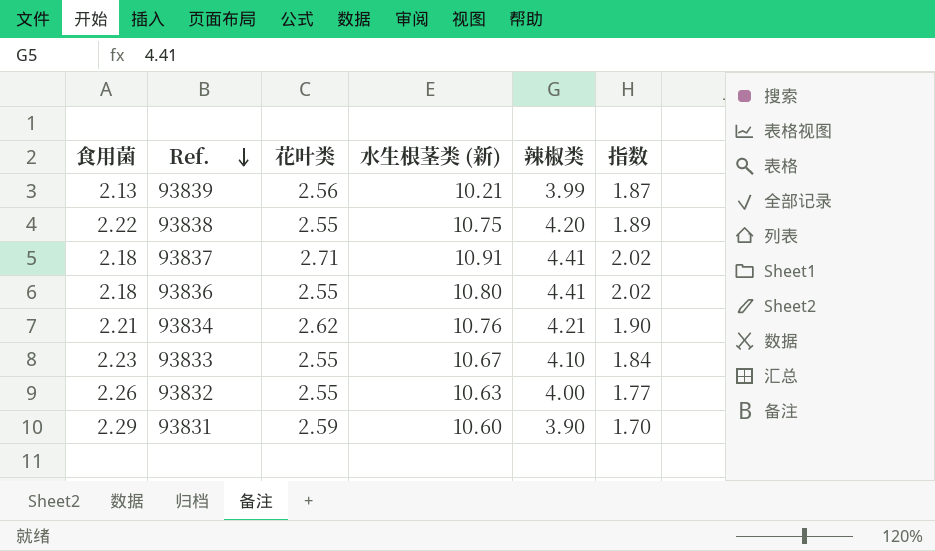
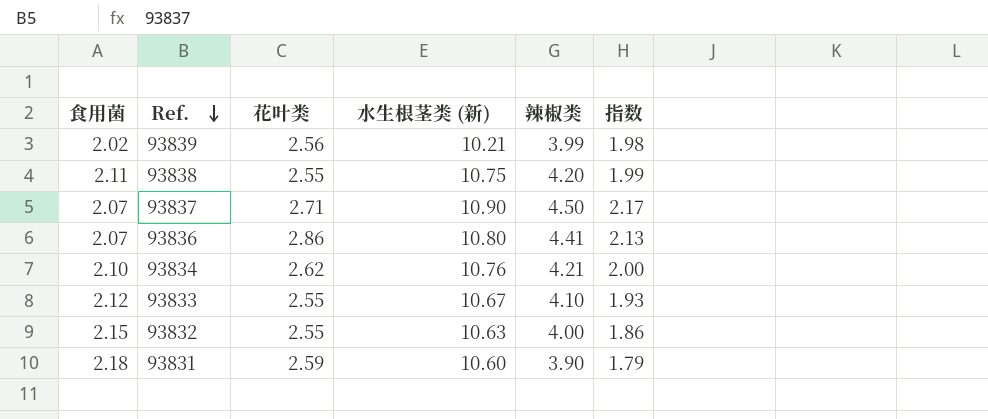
93839 | 食用菌: 2.13 -> 2.02
93839 | 指数: 1.87 -> 1.98
93838 | 食用菌: 2.22 -> 2.11
93838 | 指数: 1.89 -> 1.99
93837 | 食用菌: 2.18 -> 2.07
93837 | 水生根茎类 (新): 10.91 -> 10.90
93837 | 辣椒类: 4.41 -> 4.50
93837 | 指数: 2.02 -> 2.17
93836 | 食用菌: 2.18 -> 2.07
93836 | 花叶类: 2.55 -> 2.86
93836 | 指数: 2.02 -> 2.13
93834 | 食用菌: 2.21 -> 2.10
93834 | 指数: 1.90 -> 2.00
93833 | 食用菌: 2.23 -> 2.12
93833 | 指数: 1.84 -> 1.93
93832 | 食用菌: 2.26 -> 2.15
93832 | 指数: 1.77 -> 1.86
93831 | 食用菌: 2.29 -> 2.18
93831 | 指数: 1.70 -> 1.79

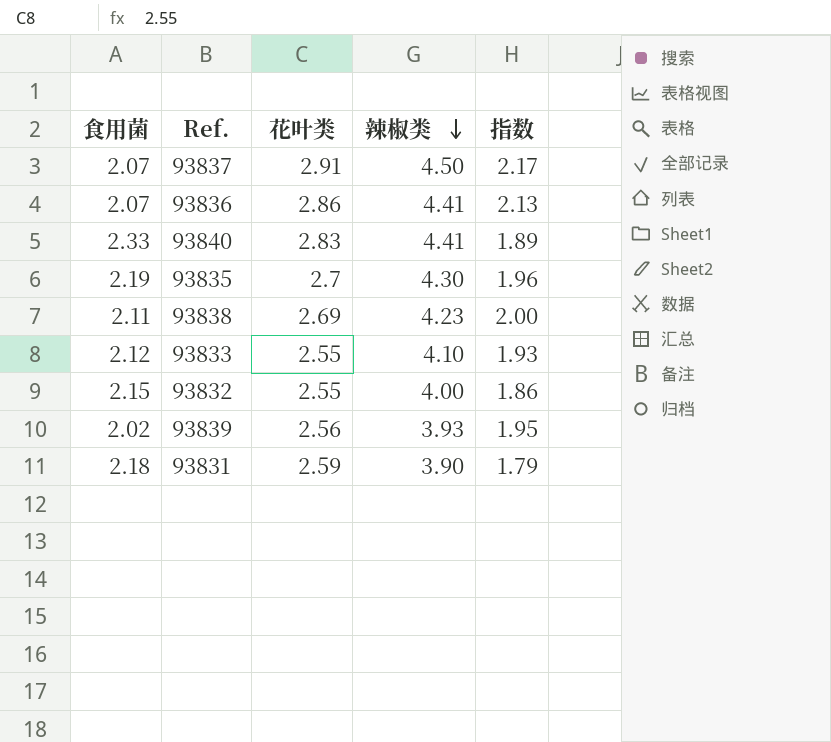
row order: Ref. descending -> 辣椒类 descending
column 水生根茎类 (新) | position: 4 -> none
row 93834: 2.10 | 2.62 | 10.76 | 4.21 | 2.00 -> none
93837 | 花叶类: 2.71 -> 2.91
row 93840: none -> 2.33 | 2.83 | 4.41 | 1.89
row 93835: none -> 2.19 | 2.7 | 4.30 | 1.96
93838 | 花叶类: 2.55 -> 2.69
93838 | 辣椒类: 4.20 -> 4.23
93838 | 指数: 1.99 -> 2.00
93839 | 辣椒类: 3.99 -> 3.93
93839 | 指数: 1.98 -> 1.95

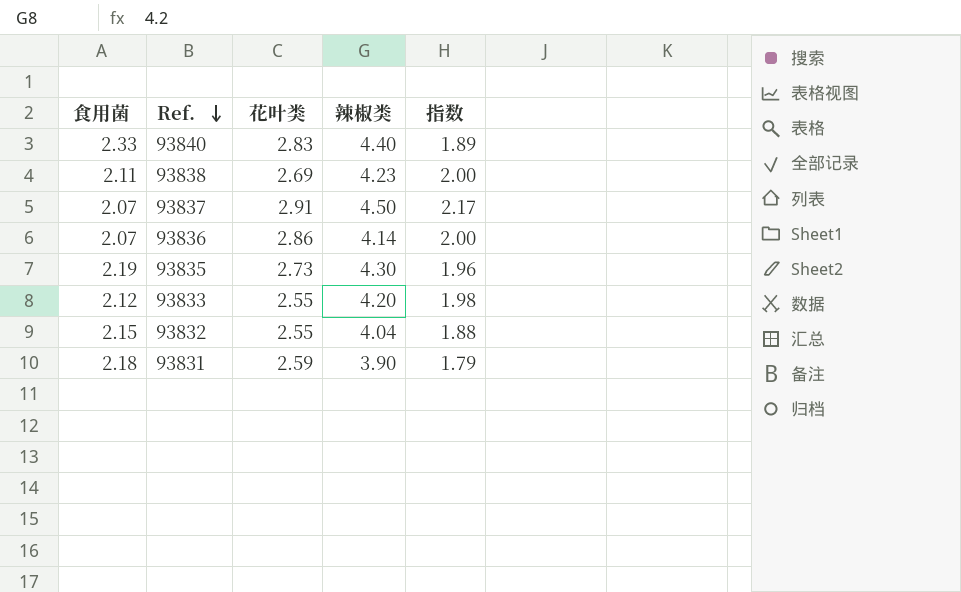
row order: 辣椒类 descending -> Ref. descending
row 93839: 2.02 | 2.56 | 3.93 | 1.95 -> none
93840 | 辣椒类: 4.41 -> 4.40
93836 | 辣椒类: 4.41 -> 4.14
93836 | 指数: 2.13 -> 2.00
93835 | 花叶类: 2.7 -> 2.73
93833 | 辣椒类: 4.10 -> 4.20
93833 | 指数: 1.93 -> 1.98
93832 | 辣椒类: 4.00 -> 4.04
93832 | 指数: 1.86 -> 1.88

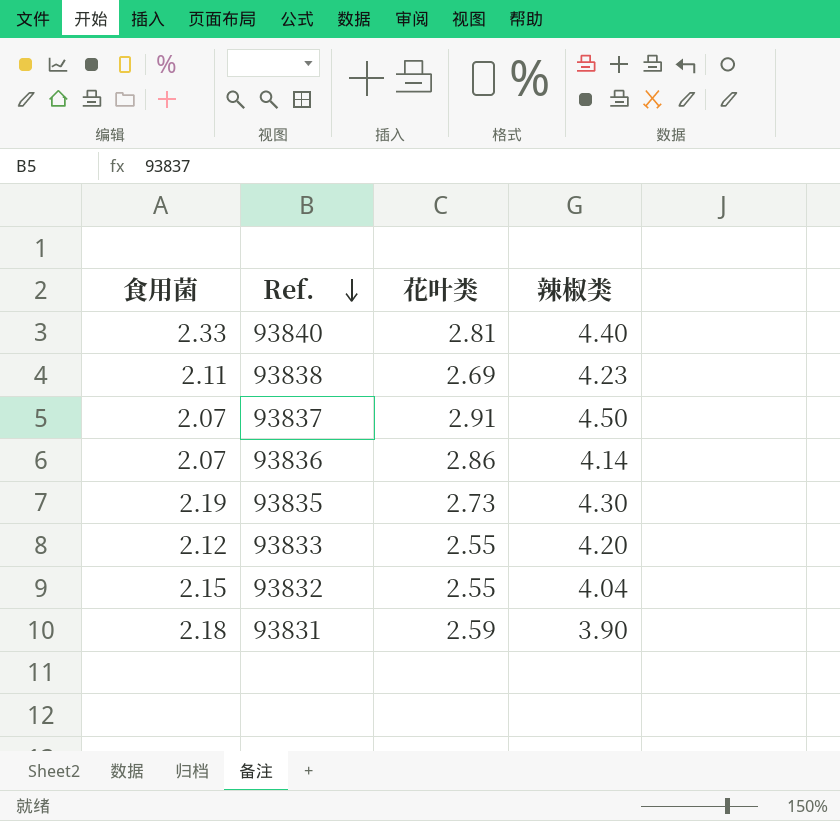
column 指数 | formula: [辣椒类] / [食用菌] -> none
93840 | 花叶类: 2.83 -> 2.81

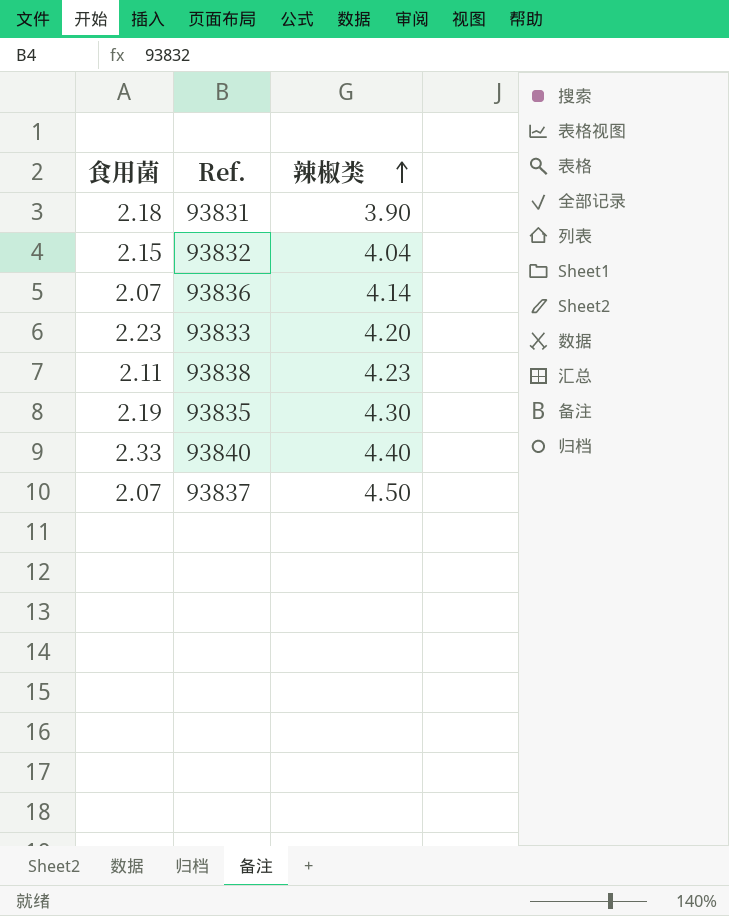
row order: Ref. descending -> 辣椒类 ascending
column 花叶类 | position: 3 -> none
93833 | 食用菌: 2.12 -> 2.23

